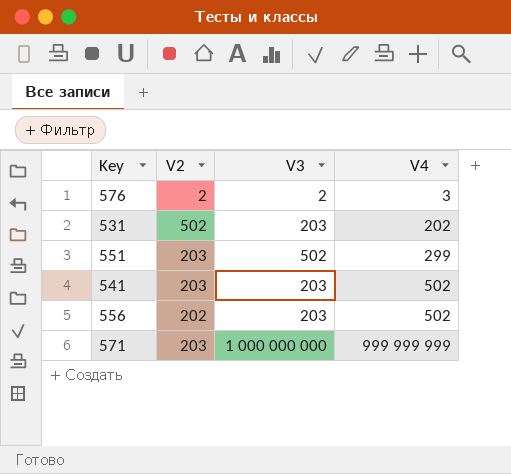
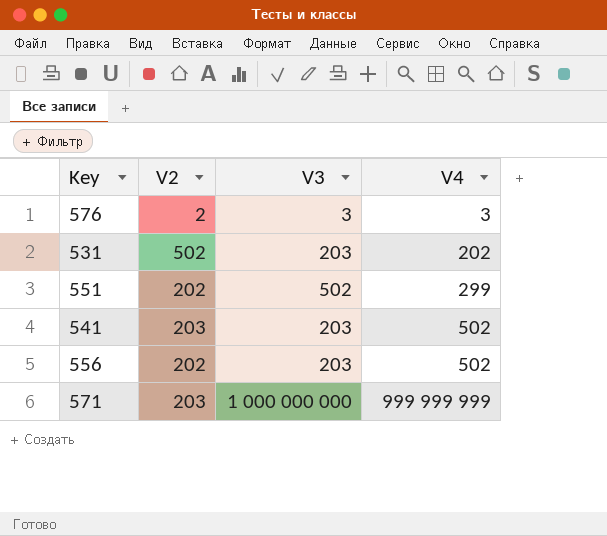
576 | V3: 2 -> 3
551 | V2: 203 -> 202

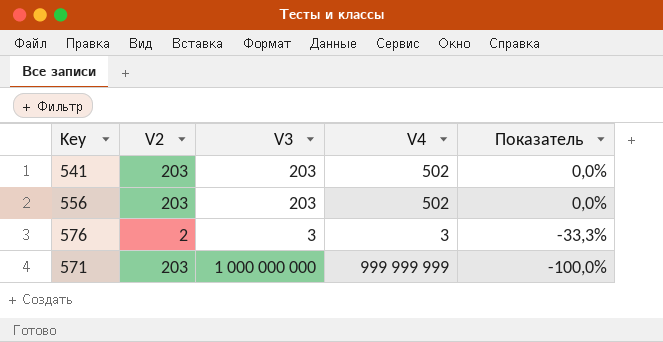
row order: V4 ascending -> Показатель descending
column Показатель | formula: none -> ([V2] - [V3]) / [V3]
row 531: 502 | 203 | 202 -> none
row 551: 202 | 502 | 299 -> none
556 | V2: 202 -> 203

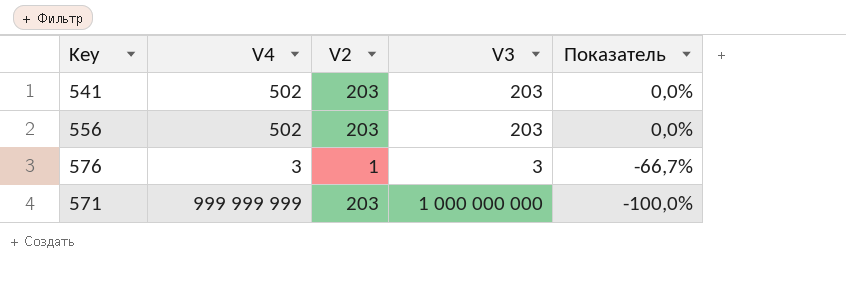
column V4 | position: 4 -> 2
576 | V2: 2 -> 1
576 | Показатель: -33,3% -> -66,7%

